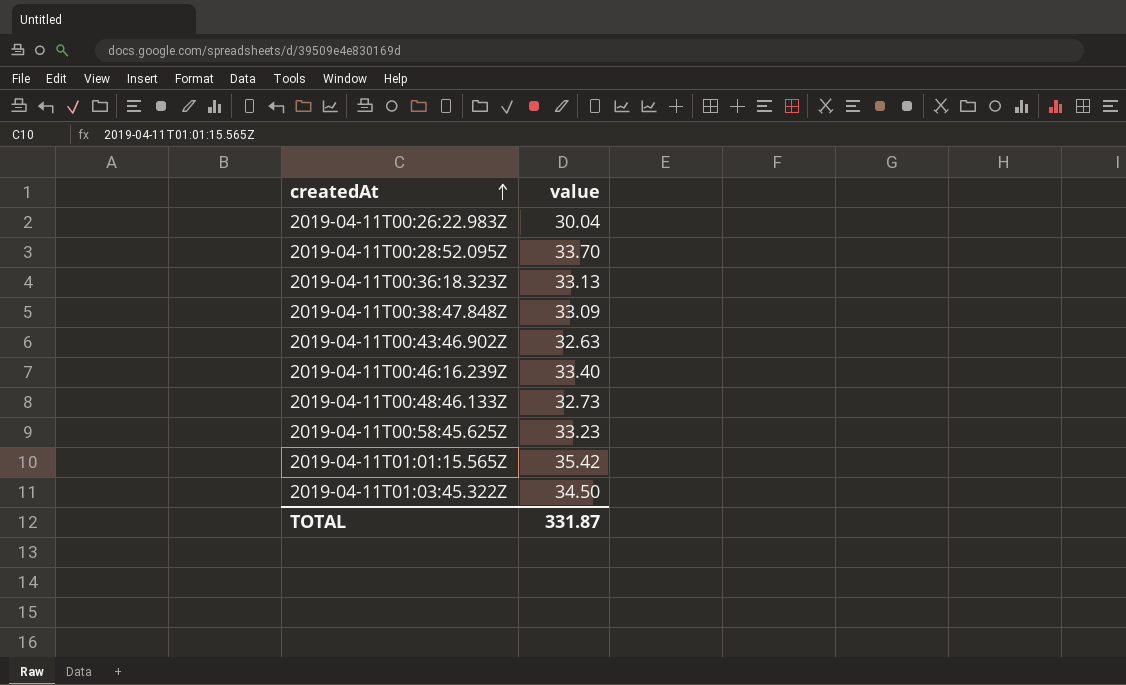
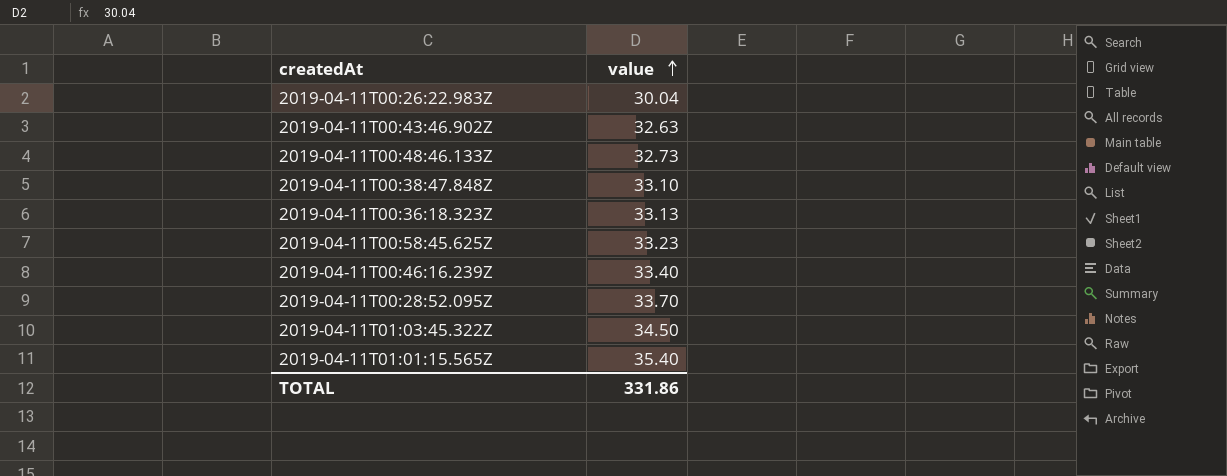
row order: createdAt ascending -> value ascending
2019-04-11T00:38:47.848Z | value: 33.09 -> 33.10
2019-04-11T01:01:15.565Z | value: 35.42 -> 35.40
TOTAL | value: 331.87 -> 331.86

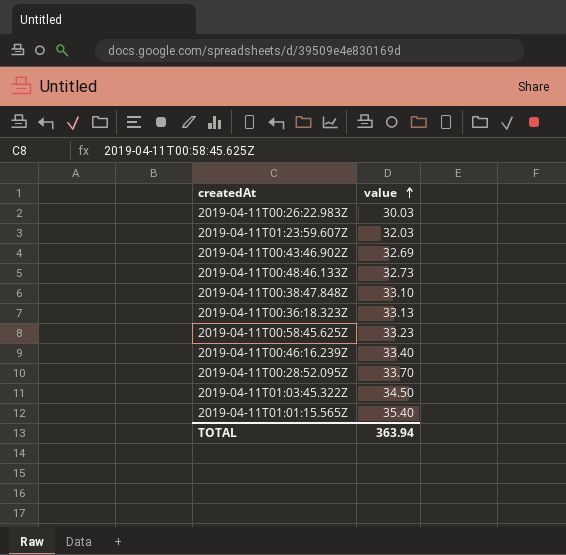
2019-04-11T00:26:22.983Z | value: 30.04 -> 30.03
row 2019-04-11T01:23:59.607Z: none -> 32.03
2019-04-11T00:43:46.902Z | value: 32.63 -> 32.69
TOTAL | value: 331.86 -> 363.94

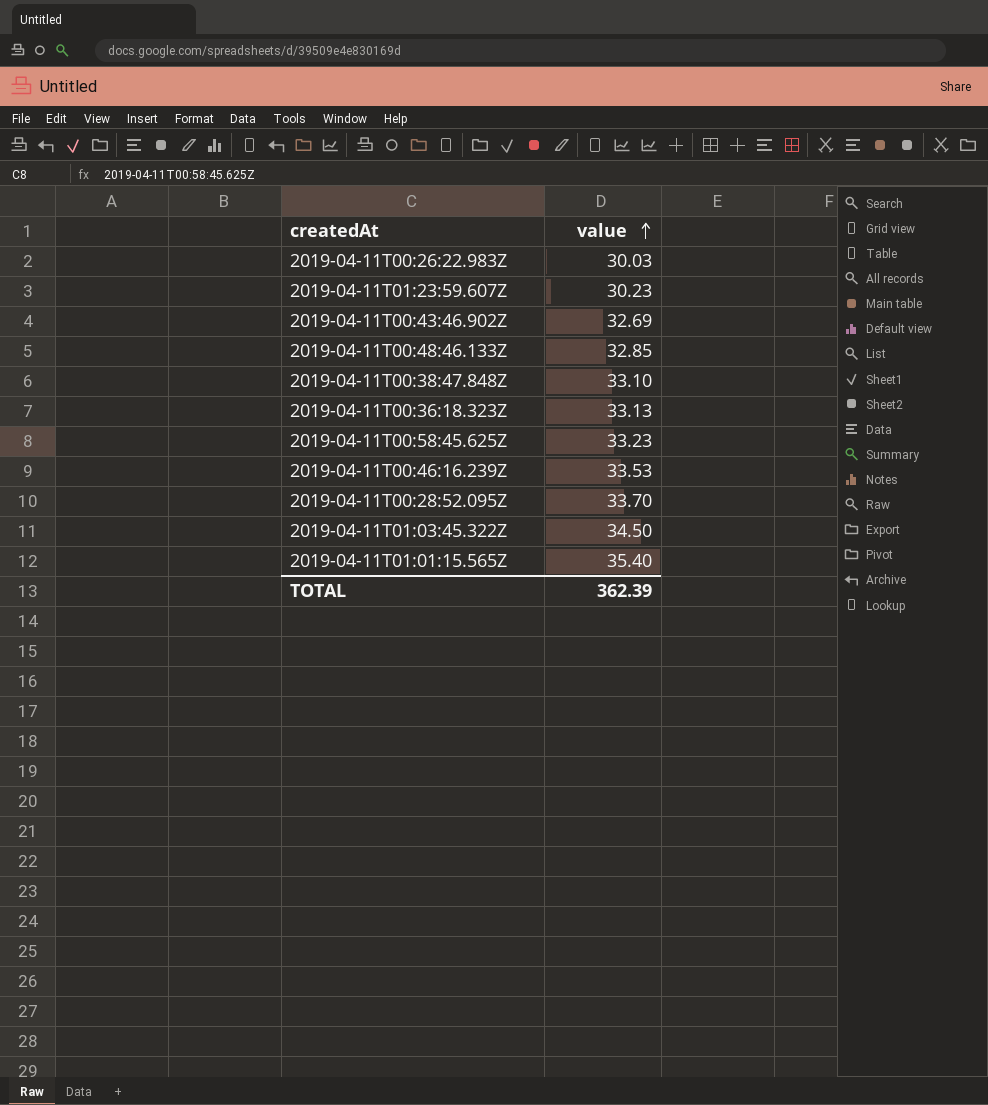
2019-04-11T01:23:59.607Z | value: 32.03 -> 30.23
2019-04-11T00:48:46.133Z | value: 32.73 -> 32.85
2019-04-11T00:46:16.239Z | value: 33.40 -> 33.53
TOTAL | value: 363.94 -> 362.39

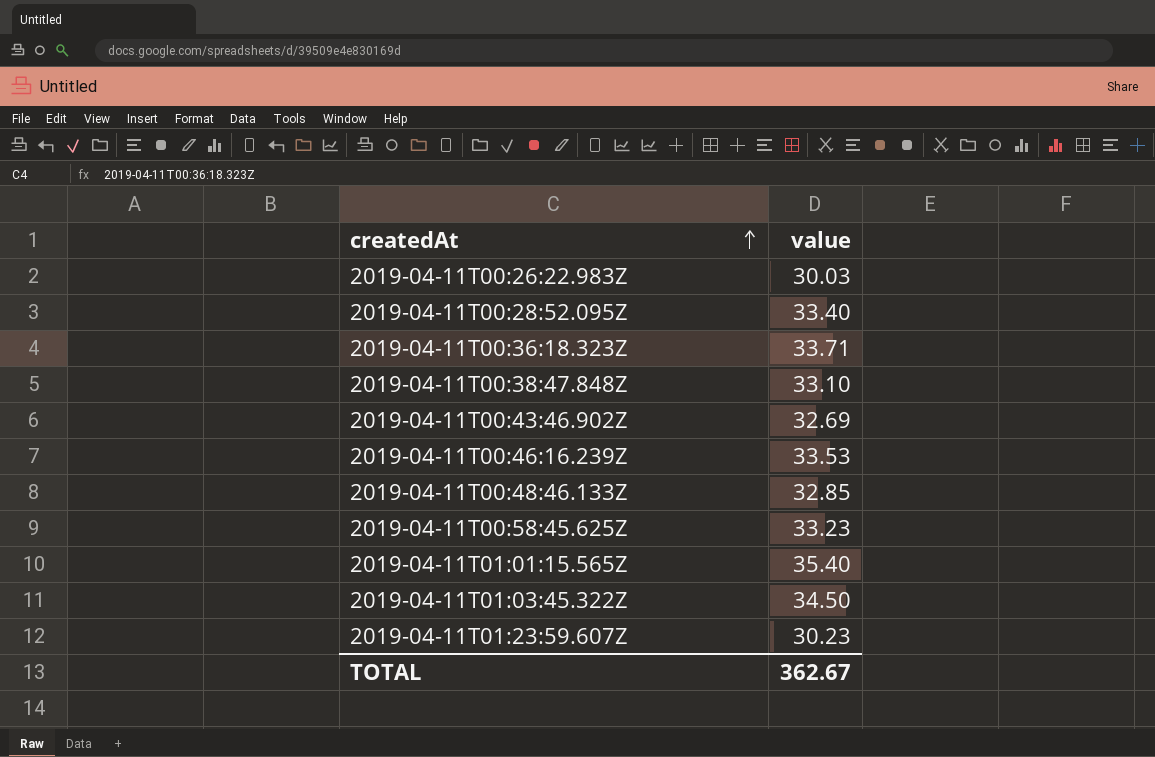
row order: value ascending -> createdAt ascending
2019-04-11T00:28:52.095Z | value: 33.70 -> 33.40
2019-04-11T00:36:18.323Z | value: 33.13 -> 33.71
TOTAL | value: 362.39 -> 362.67

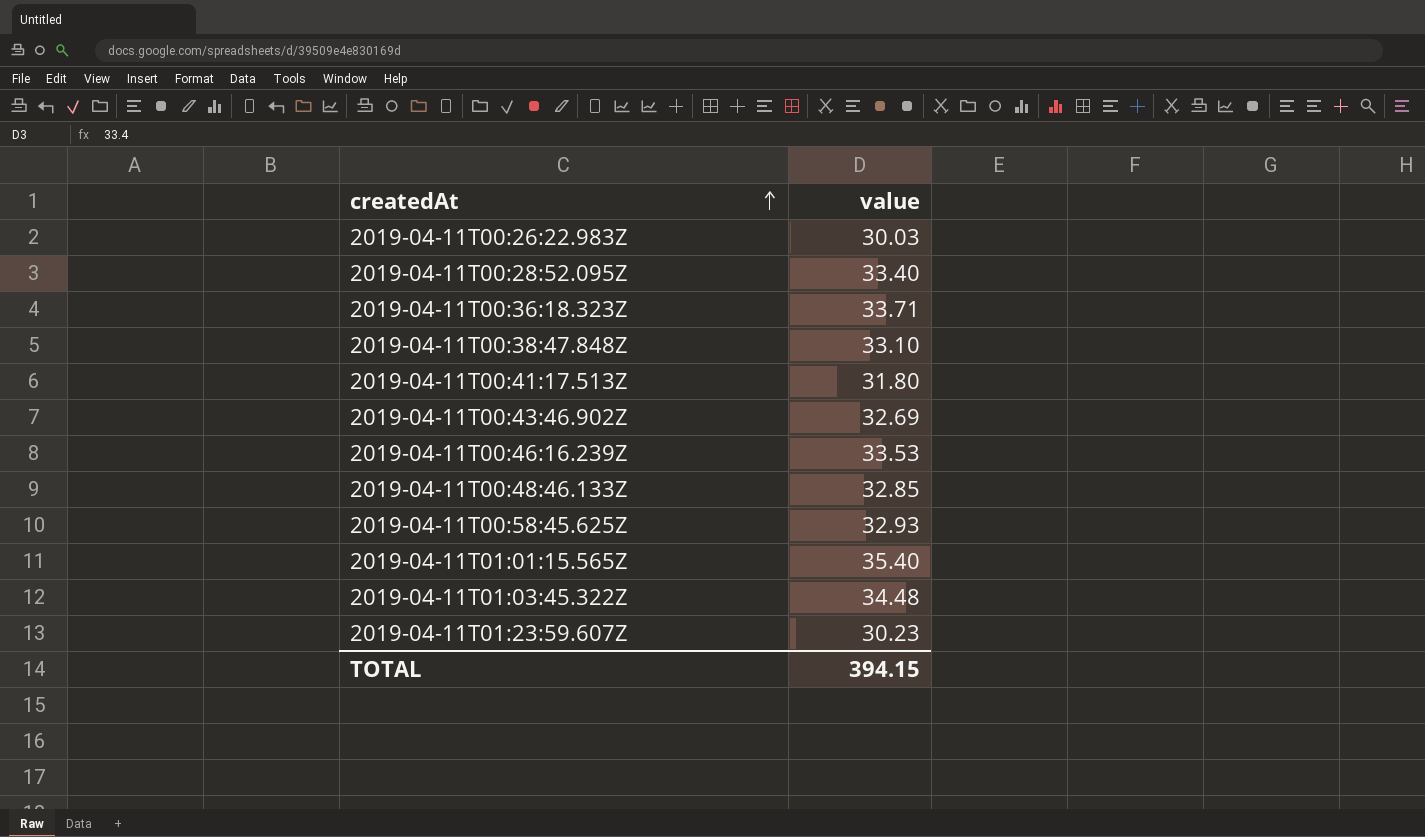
row 2019-04-11T00:41:17.513Z: none -> 31.80
2019-04-11T00:58:45.625Z | value: 33.23 -> 32.93
2019-04-11T01:03:45.322Z | value: 34.50 -> 34.48
TOTAL | value: 362.67 -> 394.15

